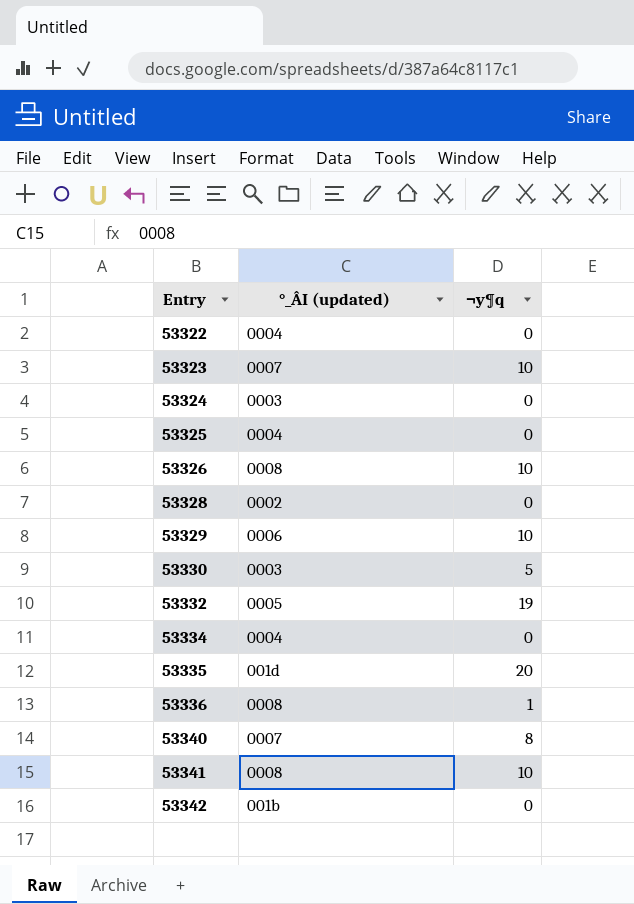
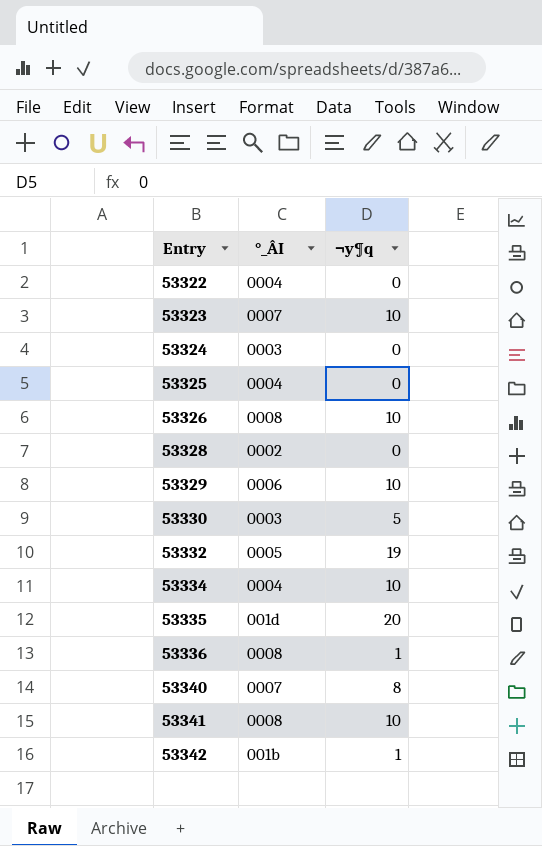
column name: °_ÂI (updated) -> °_ÂI
53334 | ¬y¶q: 0 -> 10
53342 | ¬y¶q: 0 -> 1

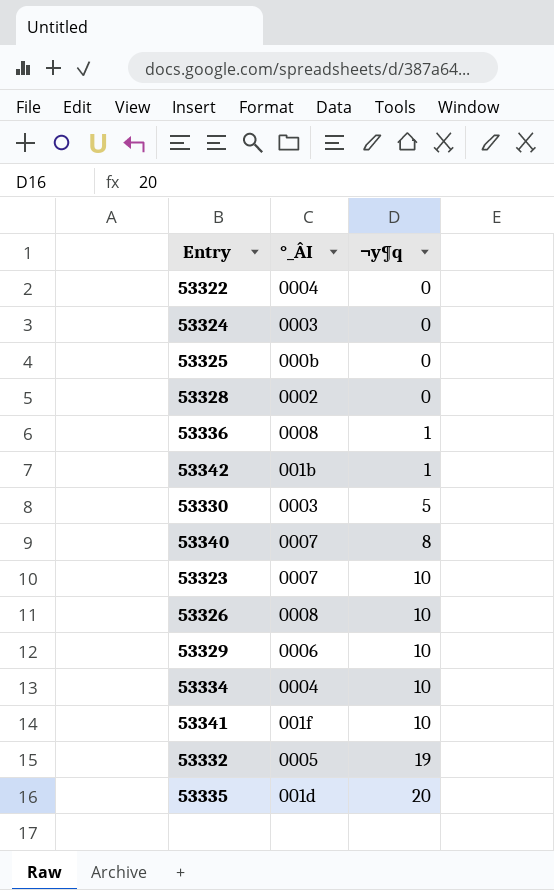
row order: Entry ascending -> ¬y¶q ascending
53325 | °_ÂI: 0004 -> 000b
53341 | °_ÂI: 0008 -> 001f

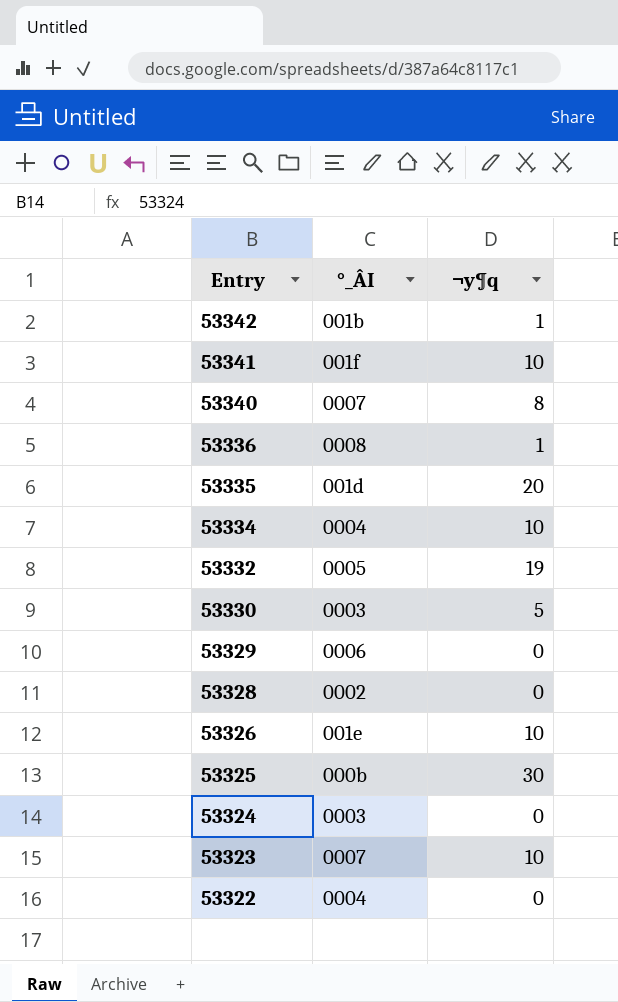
row order: ¬y¶q ascending -> Entry descending
53329 | ¬y¶q: 10 -> 0
53326 | °_ÂI: 0008 -> 001e
53325 | ¬y¶q: 0 -> 30

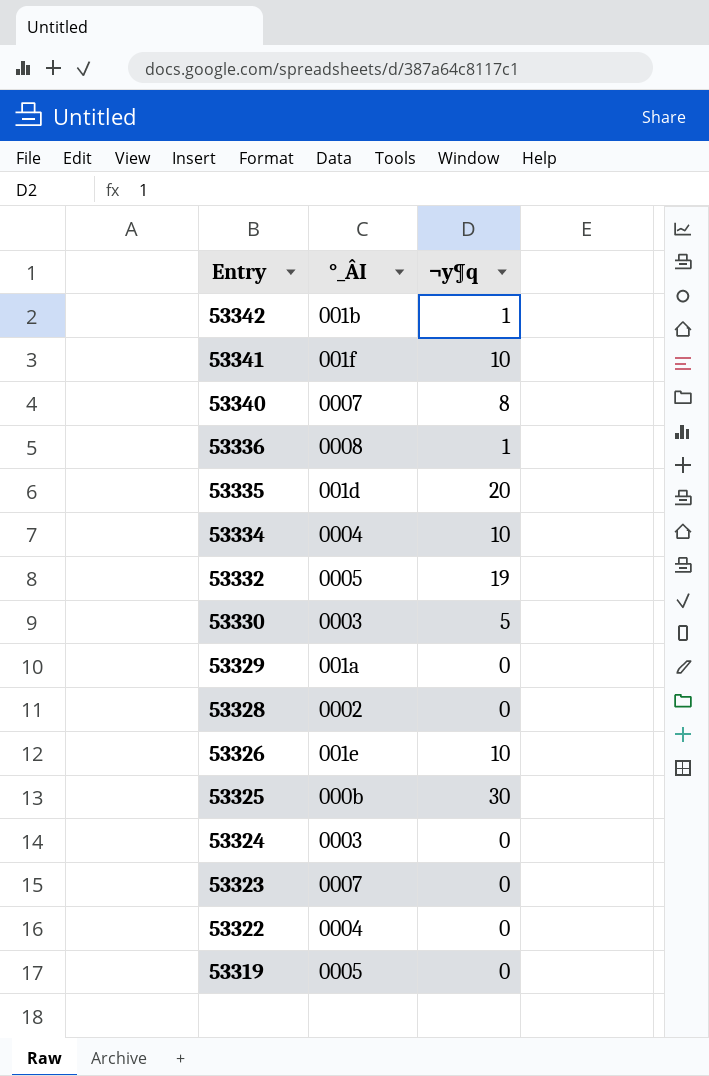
53329 | °_ÂI: 0006 -> 001a
53323 | ¬y¶q: 10 -> 0
row 53319: none -> 0005 | 0

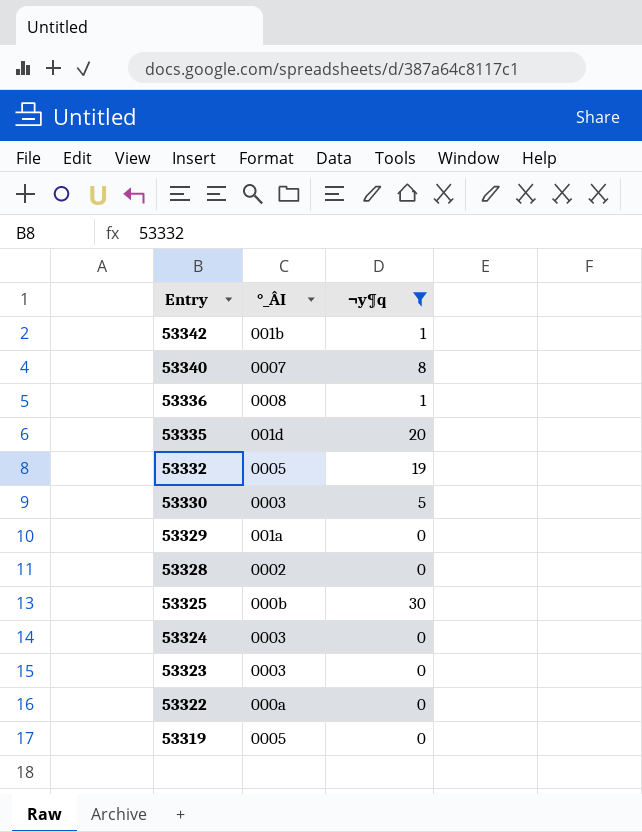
filter: none -> ¬y¶q != 10
53323 | °_ÂI: 0007 -> 0003
53322 | °_ÂI: 0004 -> 000a

